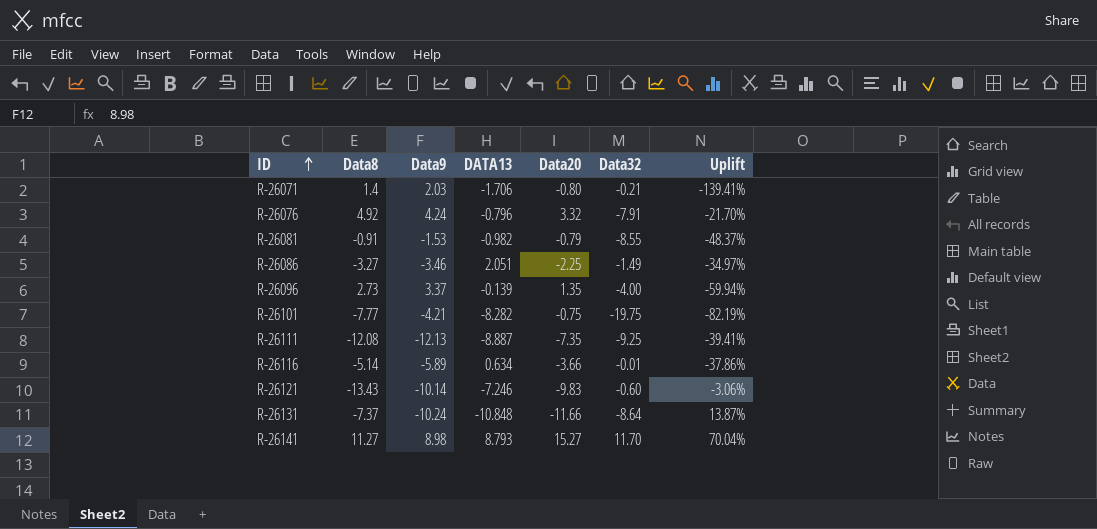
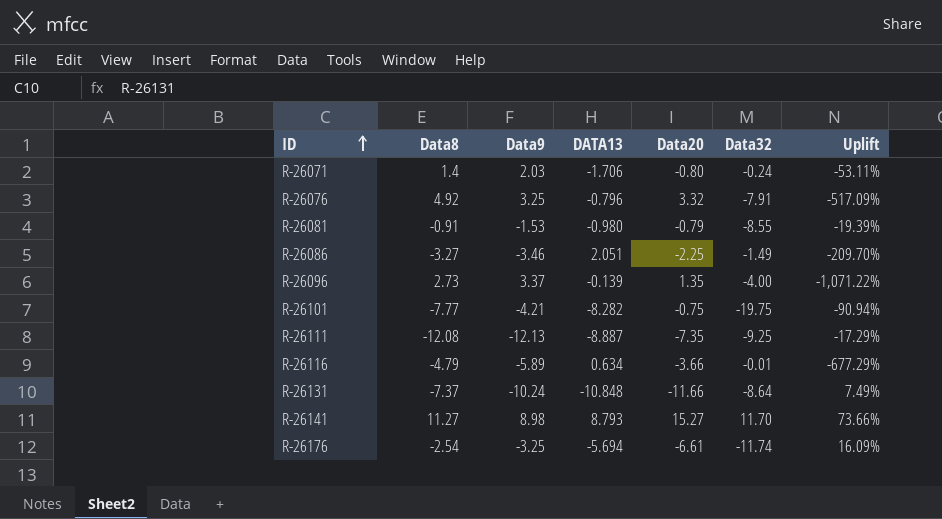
column Uplift | formula: ([Data20] - [Data9]) / [Data9] -> ([Data20] - [DATA13]) / [DATA13]
row R-26121: -13.43 | -10.14 | -7.246 | -9.83 | -0.60 | -3.06% -> none
R-26071 | Data32: -0.21 -> -0.24
R-26076 | Data9: 4.24 -> 3.25
R-26081 | DATA13: -0.982 -> -0.980
R-26116 | Data8: -5.14 -> -4.79
row R-26176: none -> -2.54 | -3.25 | -5.694 | -6.61 | -11.74 | 16.09%

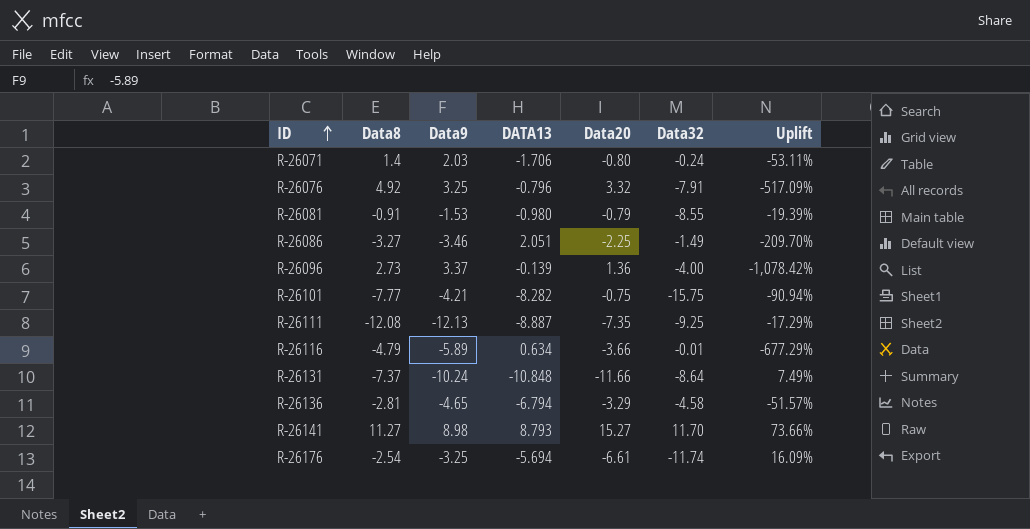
R-26096 | Data20: 1.35 -> 1.36
R-26096 | Uplift: -1,071.22% -> -1,078.42%
R-26101 | Data32: -19.75 -> -15.75
row R-26136: none -> -2.81 | -4.65 | -6.794 | -3.29 | -4.58 | -51.57%

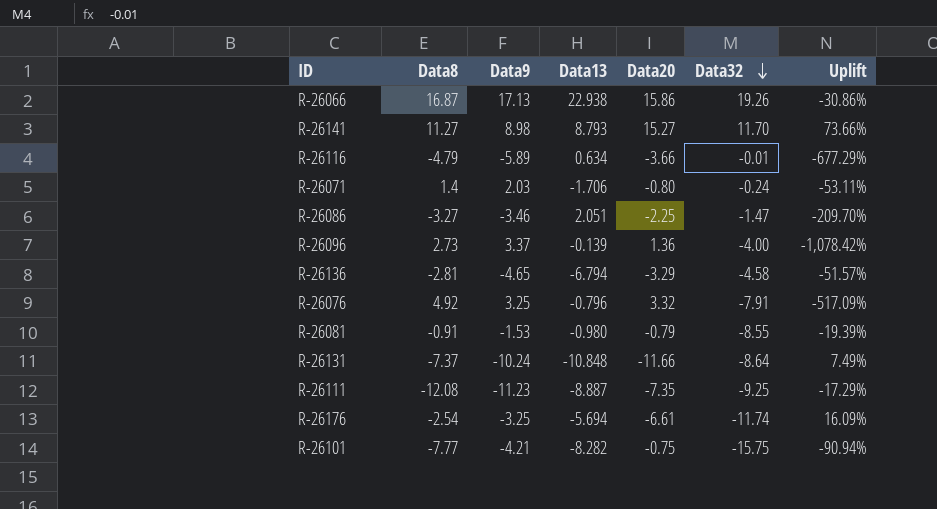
row order: ID ascending -> Data32 descending
column name: DATA13 -> Data13
row R-26066: none -> 16.87 | 17.13 | 22.938 | 15.86 | 19.26 | -30.86%
R-26086 | Data32: -1.49 -> -1.47
R-26111 | Data9: -12.13 -> -11.23

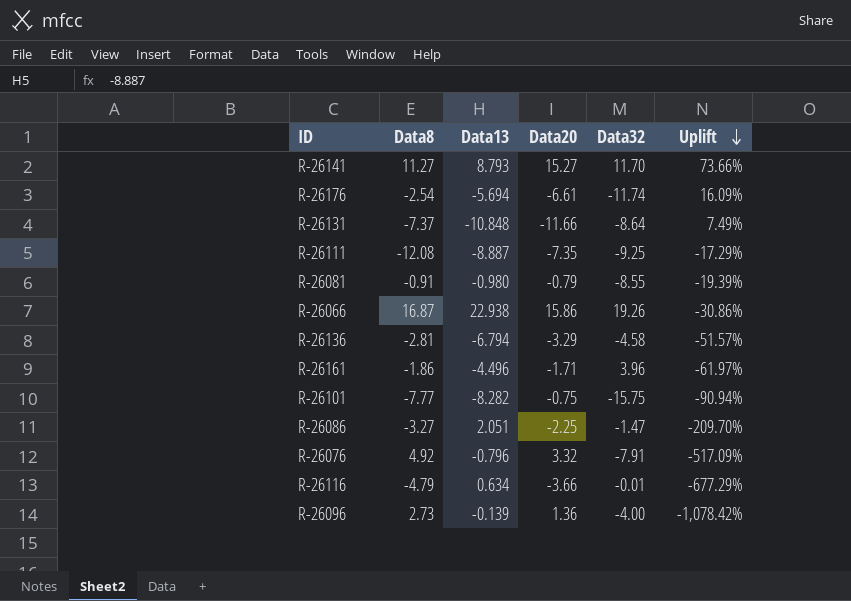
row order: Data32 descending -> Uplift descending
column Data9 | position: 3 -> none
row R-26071: 1.4 | 2.03 | -1.706 | -0.80 | -0.24 | -53.11% -> none
row R-26161: none -> -1.86 | -4.496 | -1.71 | 3.96 | -61.97%

